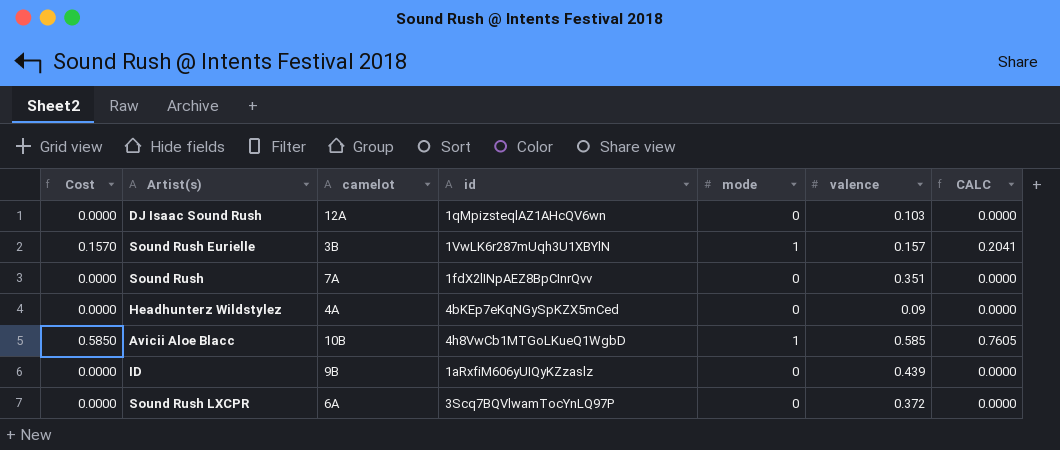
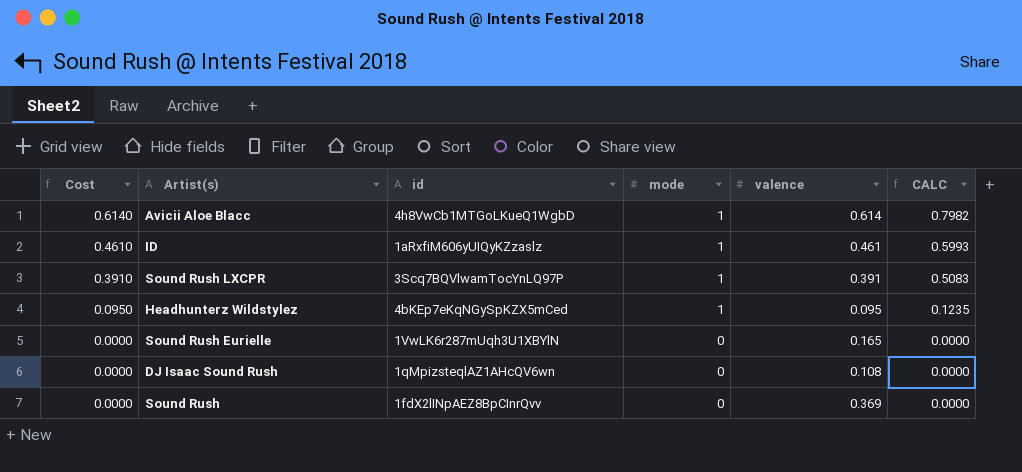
row order: none -> Cost descending
column camelot | position: 3 -> none
Avicii Aloe Blacc | Cost: 0.5850 -> 0.6140
Avicii Aloe Blacc | valence: 0.585 -> 0.614
Avicii Aloe Blacc | CALC: 0.7605 -> 0.7982
ID | Cost: 0.0000 -> 0.4610
ID | mode: 0 -> 1
ID | valence: 0.439 -> 0.461
ID | CALC: 0.0000 -> 0.5993
Sound Rush LXCPR | Cost: 0.0000 -> 0.3910
Sound Rush LXCPR | mode: 0 -> 1
Sound Rush LXCPR | valence: 0.372 -> 0.391
Sound Rush LXCPR | CALC: 0.0000 -> 0.5083
Headhunterz Wildstylez | Cost: 0.0000 -> 0.0950
Headhunterz Wildstylez | mode: 0 -> 1
Headhunterz Wildstylez | valence: 0.09 -> 0.095
Headhunterz Wildstylez | CALC: 0.0000 -> 0.1235
Sound Rush Eurielle | Cost: 0.1570 -> 0.0000
Sound Rush Eurielle | mode: 1 -> 0
Sound Rush Eurielle | valence: 0.157 -> 0.165
Sound Rush Eurielle | CALC: 0.2041 -> 0.0000
DJ Isaac Sound Rush | valence: 0.103 -> 0.108
Sound Rush | valence: 0.351 -> 0.369

